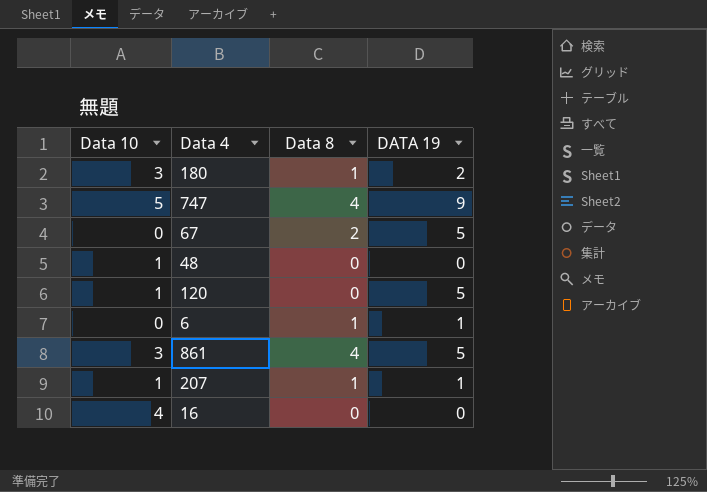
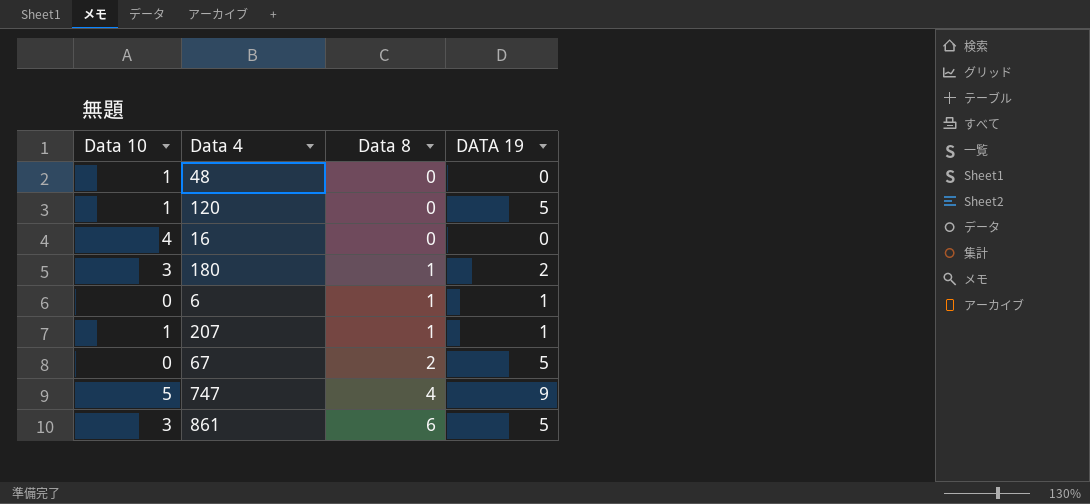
row order: none -> Data 8 ascending
861 | Data 8: 4 -> 6

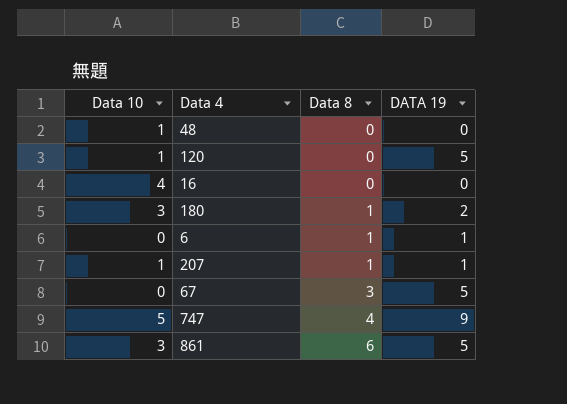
67 | Data 8: 2 -> 3

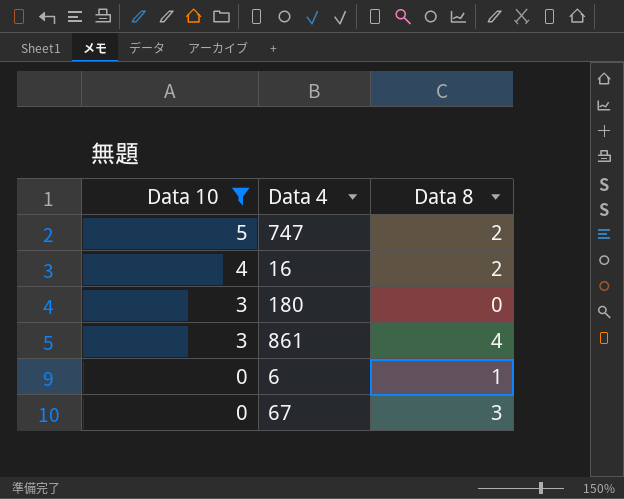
filter: none -> Data 10 != 1
row order: Data 8 ascending -> Data 10 descending
column DATA 19 | position: 4 -> none
747 | Data 8: 4 -> 2
16 | Data 8: 0 -> 2
180 | Data 8: 1 -> 0
861 | Data 8: 6 -> 4

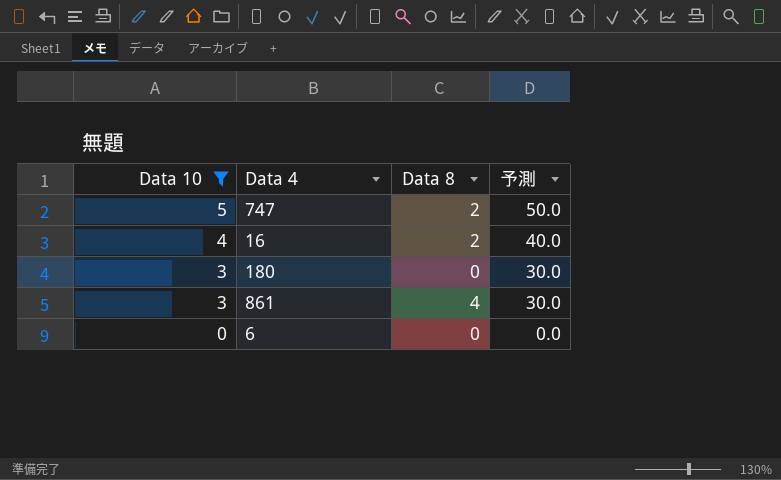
column 予測 | formula: none -> [Data 10] * 10
row 67: 0 | 3 -> none
6 | Data 8: 1 -> 0

